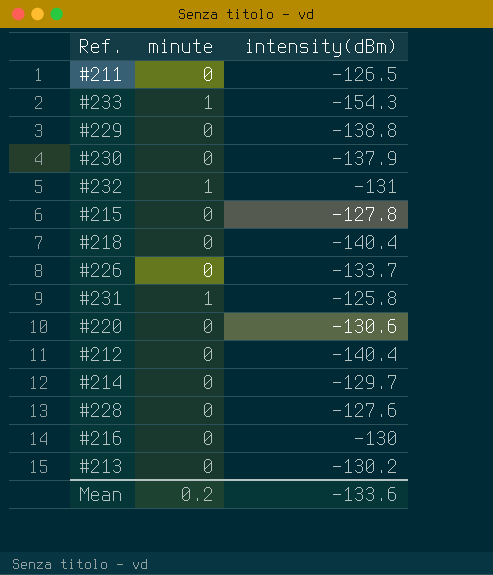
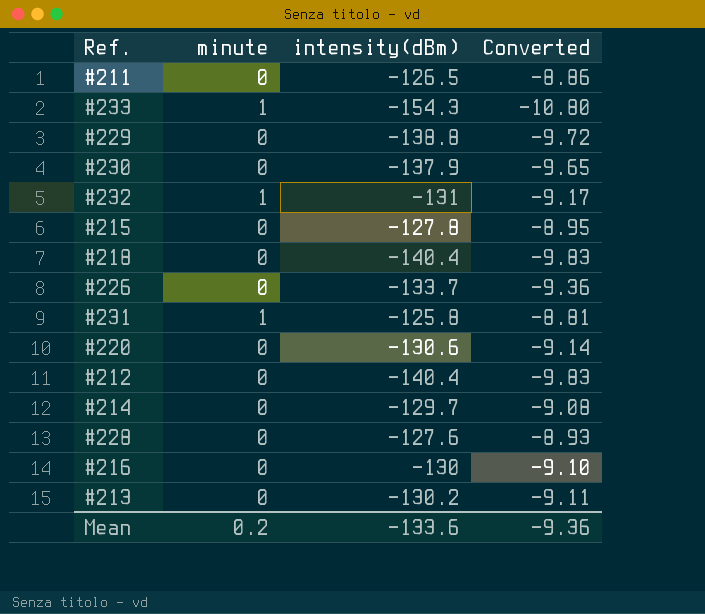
column Converted | formula: none -> [intensity(dBm)] * 0.07

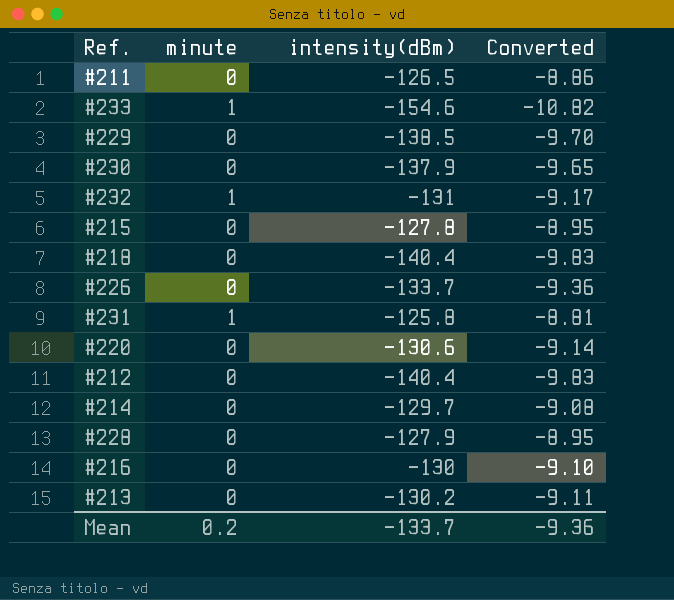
#233 | intensity(dBm): -154.3 -> -154.6
#233 | Converted: -10.80 -> -10.82
#229 | intensity(dBm): -138.8 -> -138.5
#229 | Converted: -9.72 -> -9.70
#228 | intensity(dBm): -127.6 -> -127.9
#228 | Converted: -8.93 -> -8.95
Mean | intensity(dBm): -133.6 -> -133.7

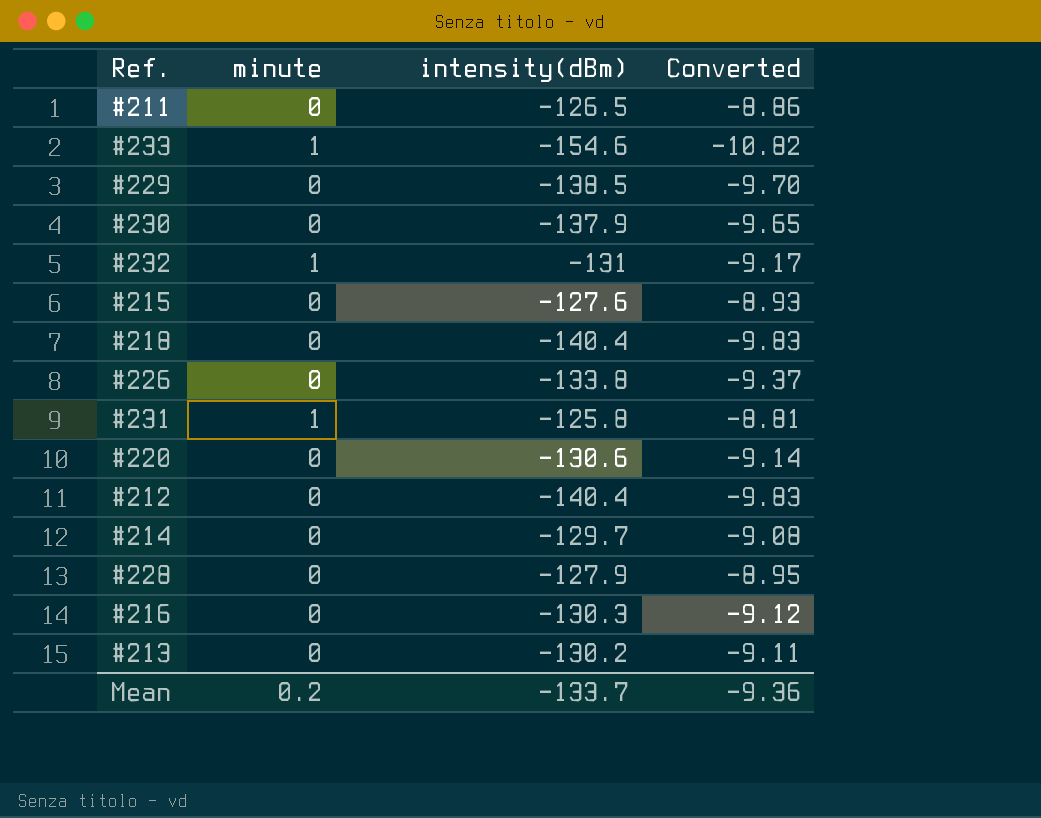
#215 | intensity(dBm): -127.8 -> -127.6
#215 | Converted: -8.95 -> -8.93
#226 | intensity(dBm): -133.7 -> -133.8
#226 | Converted: -9.36 -> -9.37
#216 | intensity(dBm): -130 -> -130.3
#216 | Converted: -9.10 -> -9.12

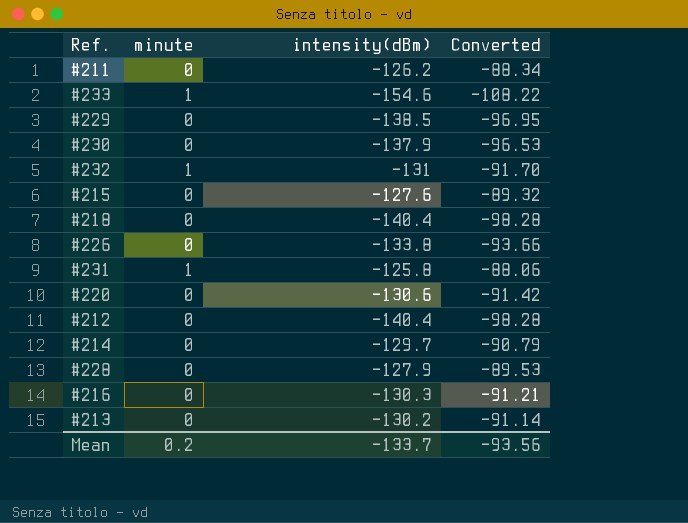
column Converted | formula: [intensity(dBm)] * 0.07 -> [intensity(dBm)] * 0.7
#211 | intensity(dBm): -126.5 -> -126.2
Mean | Converted: -9.36 -> -93.56

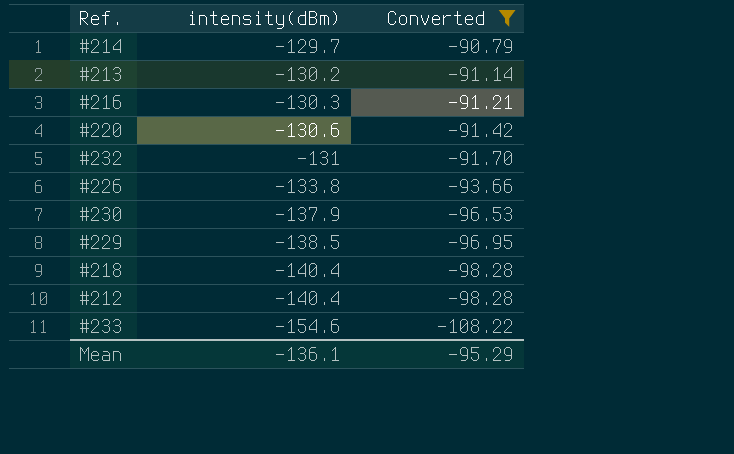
filter: none -> Converted <= -90.79
row order: none -> intensity(dBm) descending
column minute | position: 2 -> none
Mean | intensity(dBm): -133.7 -> -136.1
Mean | Converted: -93.56 -> -95.29

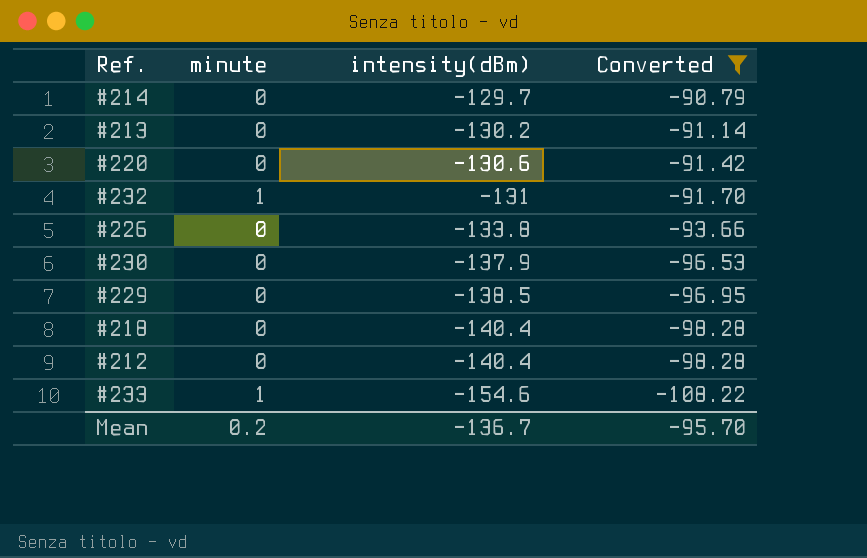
column minute | position: none -> 2
row #216: -130.3 | -91.21 -> none
Mean | intensity(dBm): -136.1 -> -136.7
Mean | Converted: -95.29 -> -95.70

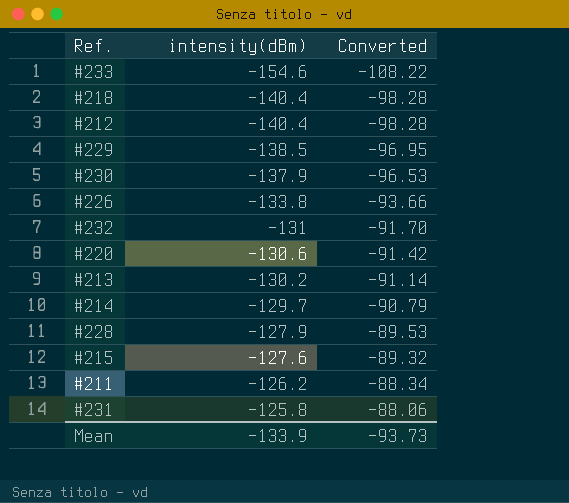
filter: Converted <= -90.79 -> none
row order: intensity(dBm) descending -> intensity(dBm) ascending
column minute | position: 2 -> none
Mean | intensity(dBm): -136.7 -> -133.9
Mean | Converted: -95.70 -> -93.73

